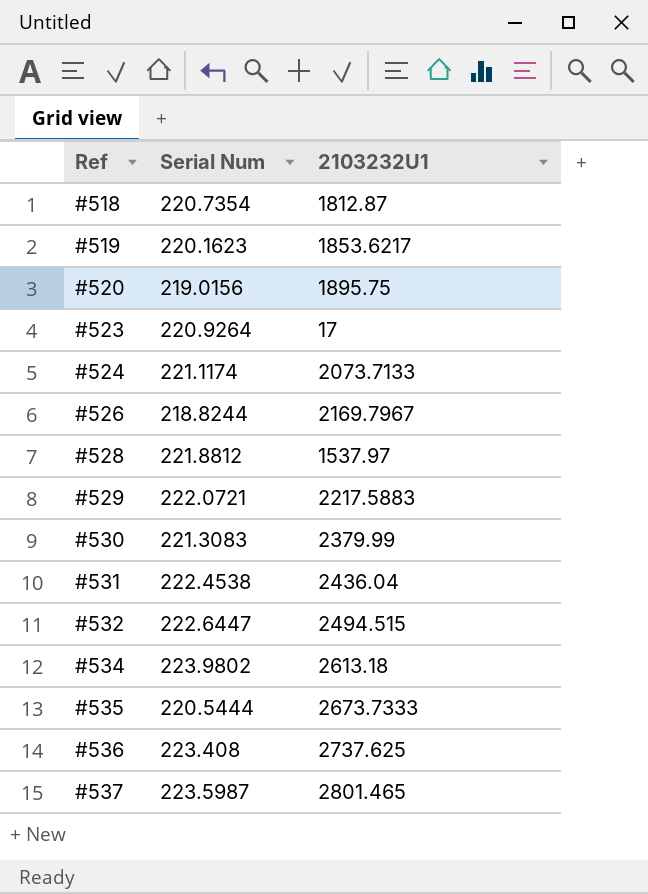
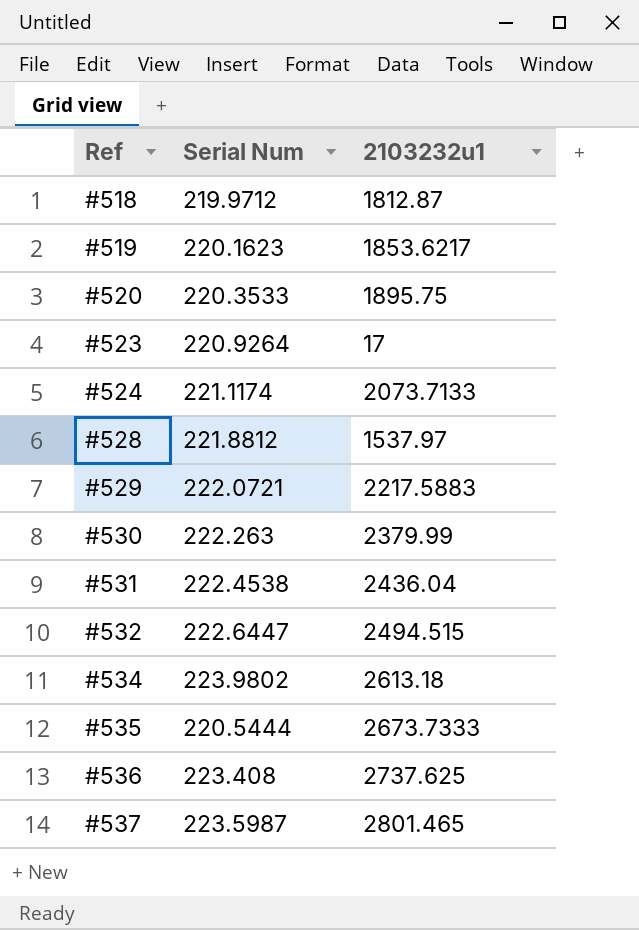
column name: 2103232U1 -> 2103232u1
row #526: 218.8244 | 2169.7967 -> none
#518 | Serial Num: 220.7354 -> 219.9712
#520 | Serial Num: 219.0156 -> 220.3533
#530 | Serial Num: 221.3083 -> 222.263

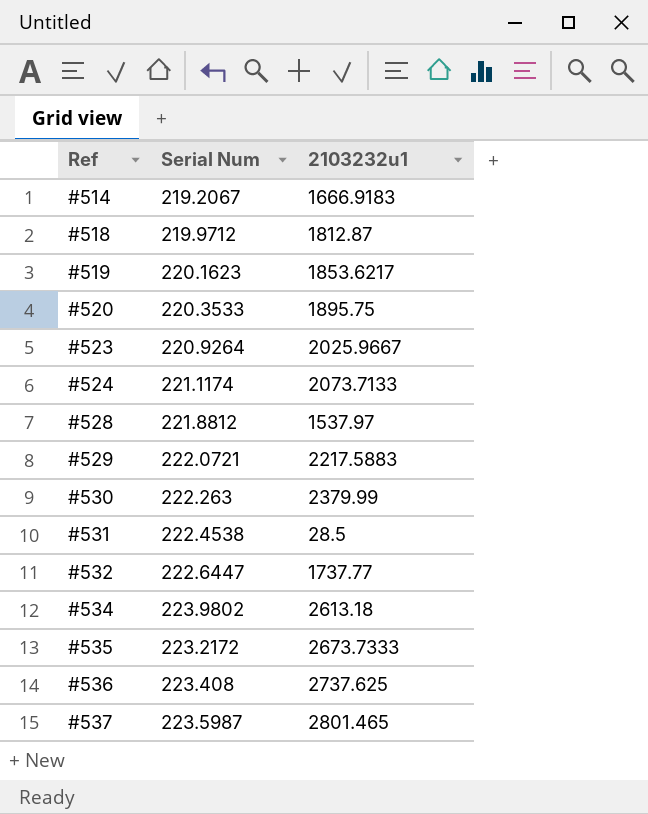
row #514: none -> 219.2067 | 1666.9183
#523 | 2103232u1: 17 -> 2025.9667
#531 | 2103232u1: 2436.04 -> 28.5
#532 | 2103232u1: 2494.515 -> 1737.77
#535 | Serial Num: 220.5444 -> 223.2172

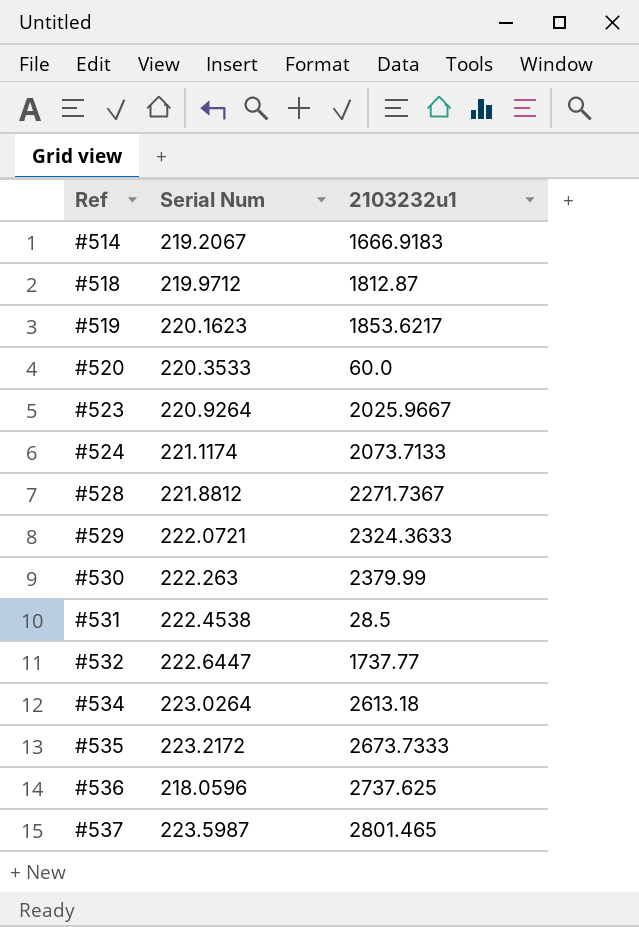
#520 | 2103232u1: 1895.75 -> 60.0
#528 | 2103232u1: 1537.97 -> 2271.7367
#529 | 2103232u1: 2217.5883 -> 2324.3633
#534 | Serial Num: 223.9802 -> 223.0264
#536 | Serial Num: 223.408 -> 218.0596

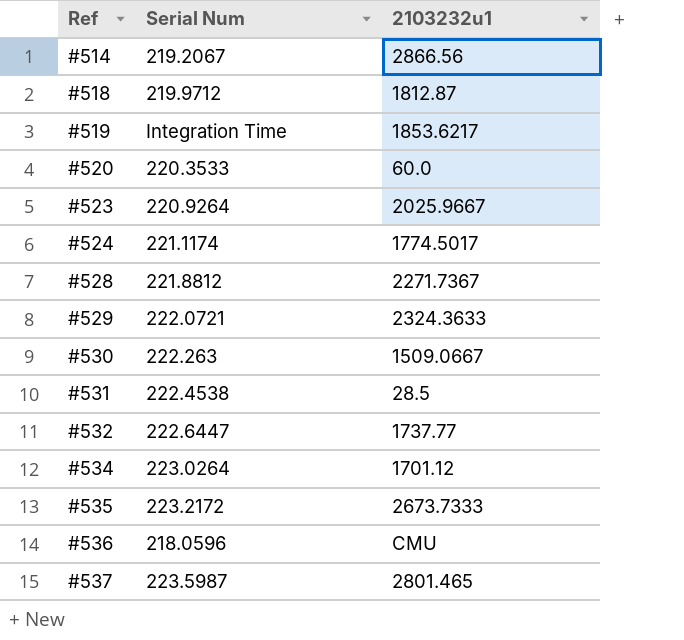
#514 | 2103232u1: 1666.9183 -> 2866.56
#519 | Serial Num: 220.1623 -> Integration Time
#524 | 2103232u1: 2073.7133 -> 1774.5017
#530 | 2103232u1: 2379.99 -> 1509.0667
#534 | 2103232u1: 2613.18 -> 1701.12
#536 | 2103232u1: 2737.625 -> CMU

